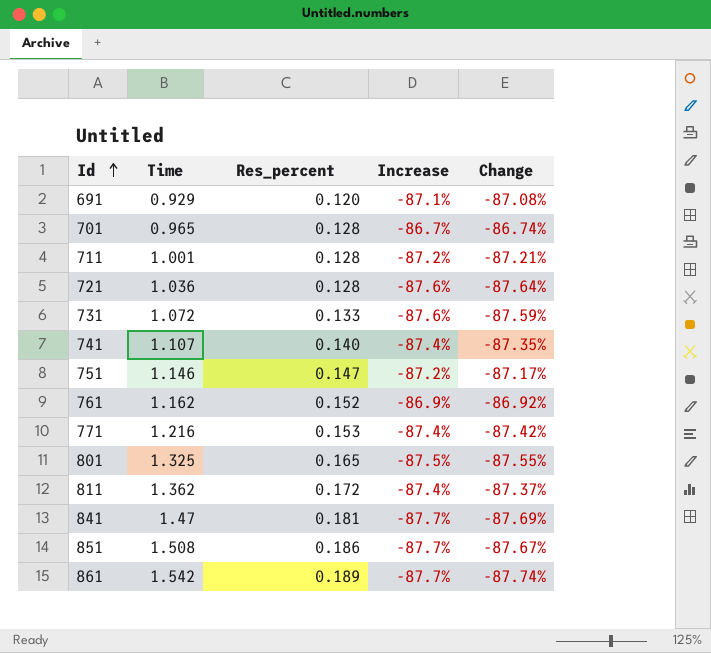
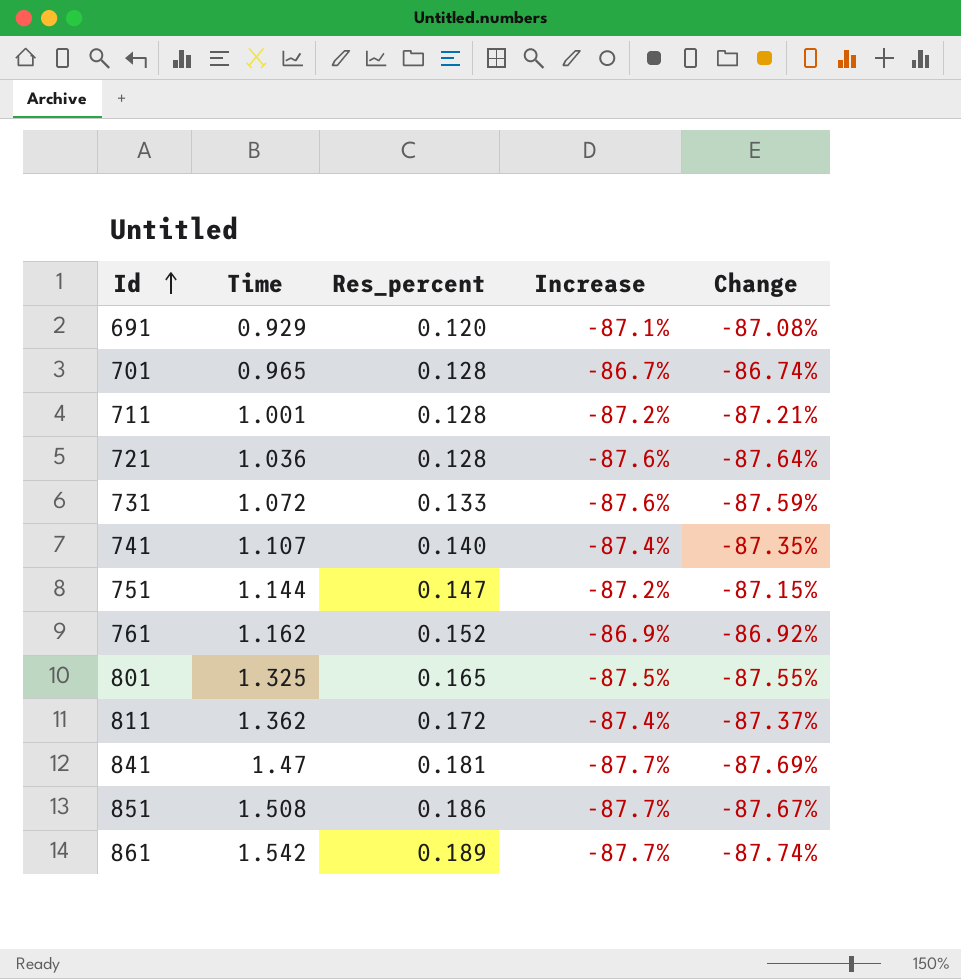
row 771: 1.216 | 0.153 | -87.4% | -87.42% -> none
751 | Time: 1.146 -> 1.144
751 | Change: -87.17% -> -87.15%

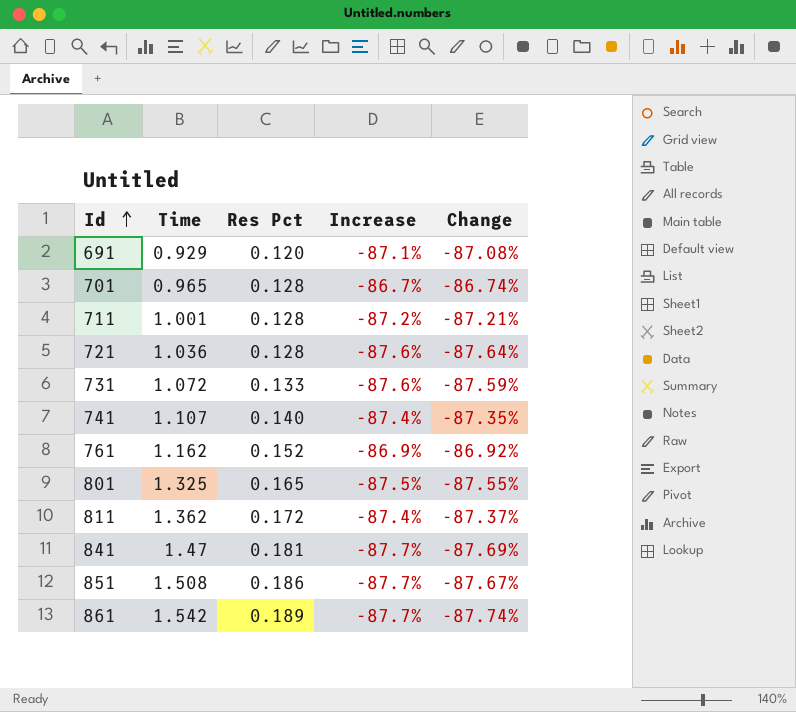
column name: Res_percent -> Res Pct
row 751: 1.144 | 0.147 | -87.2% | -87.15% -> none

